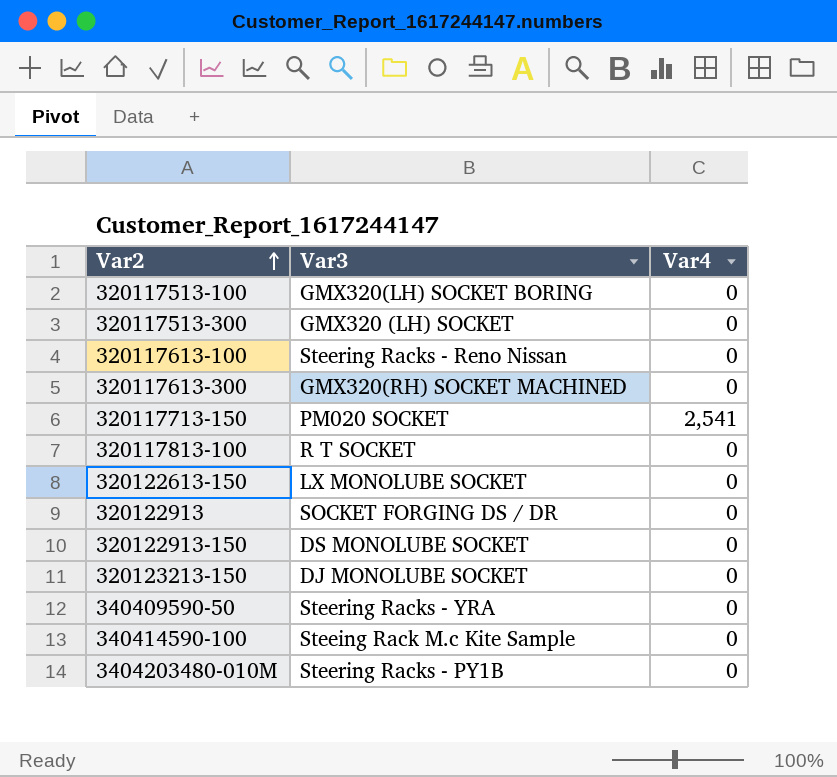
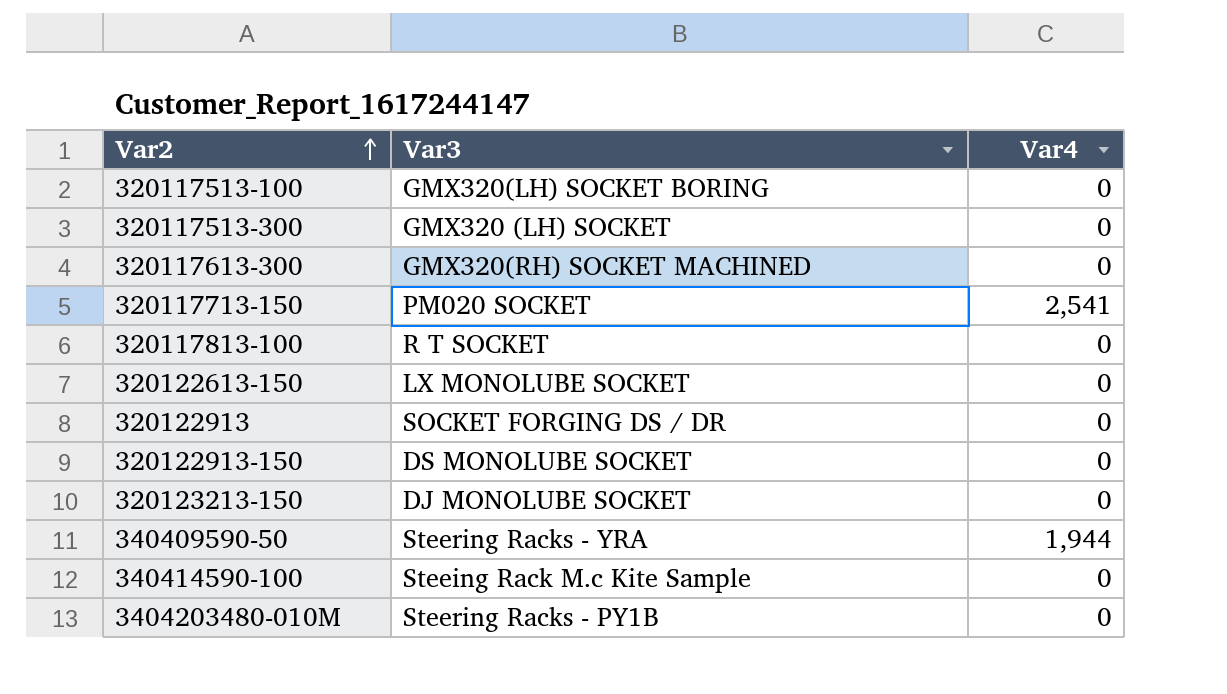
row 320117613-100: Steering Racks - Reno Nissan | 0 -> none
340409590-50 | Var4: 0 -> 1,944

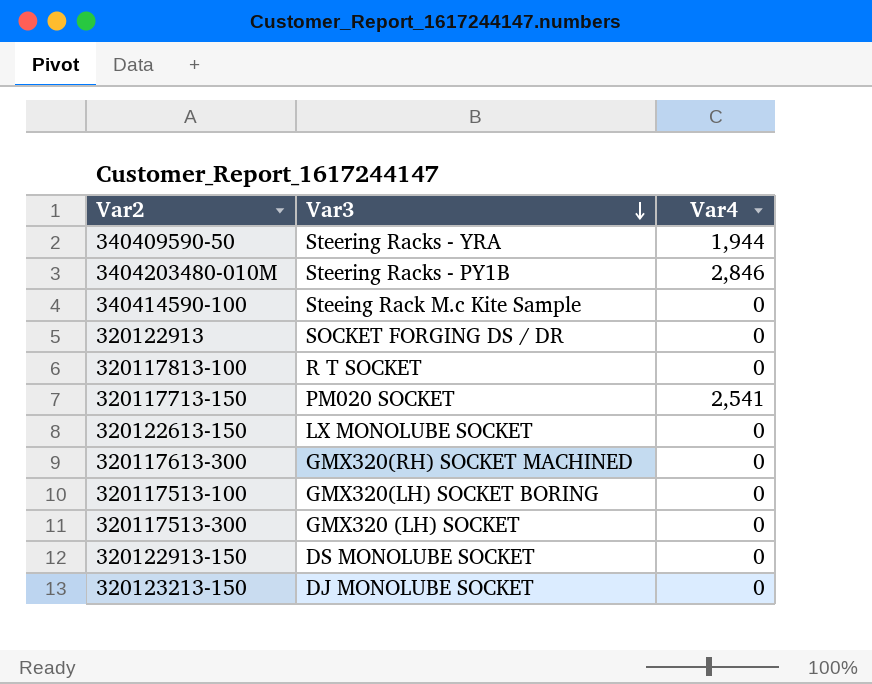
row order: Var2 ascending -> Var3 descending
3404203480-010M | Var4: 0 -> 2,846

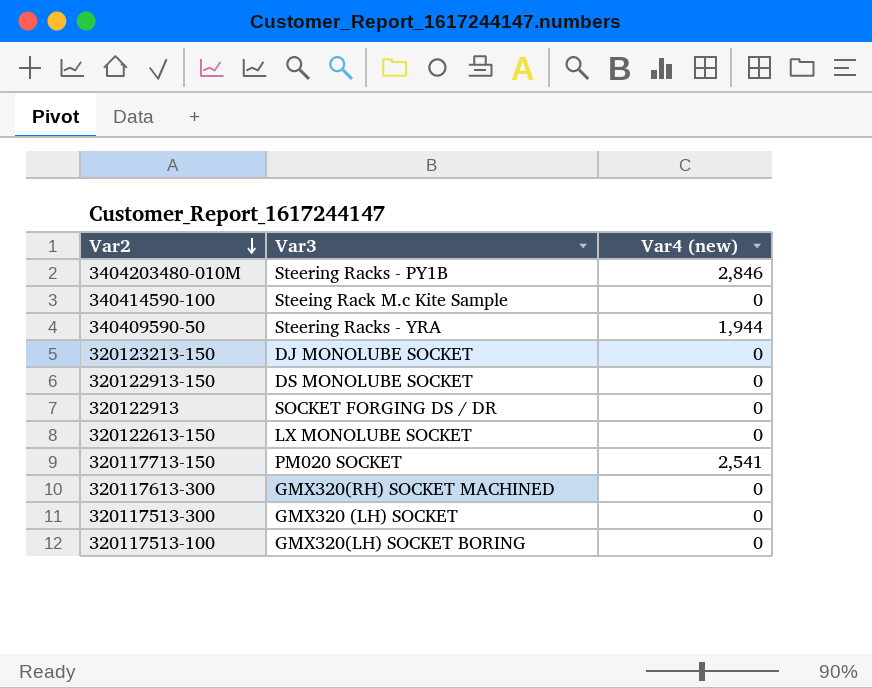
row order: Var3 descending -> Var2 descending
column name: Var4 -> Var4 (new)
row 320117813-100: R T SOCKET | 0 -> none

